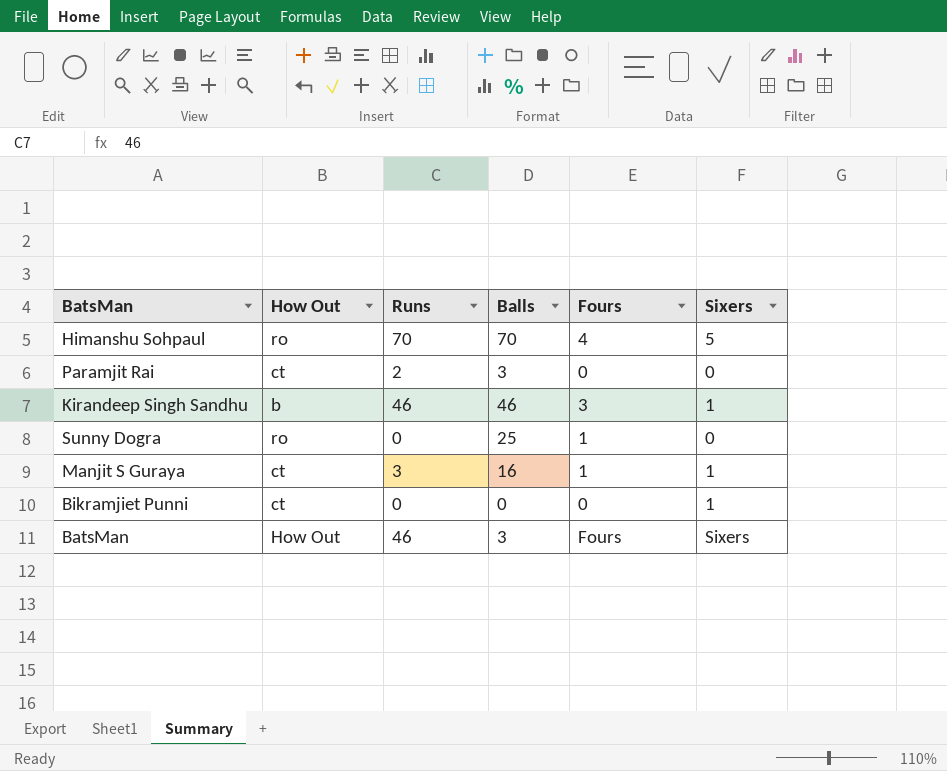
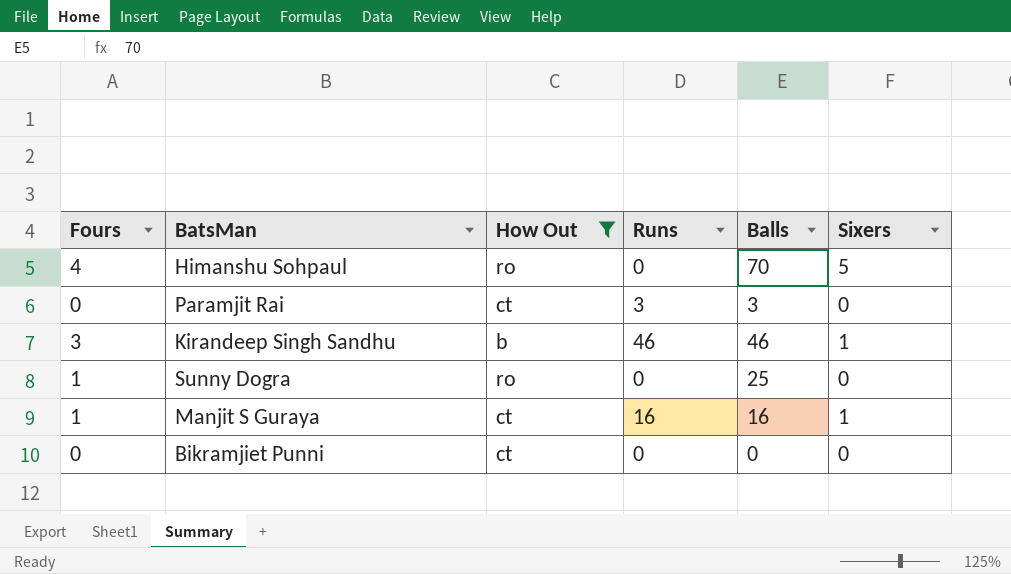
filter: none -> How Out != How Out
column Fours | position: 5 -> 1
Himanshu Sohpaul | Runs: 70 -> 0
Paramjit Rai | Runs: 2 -> 3
Manjit S Guraya | Runs: 3 -> 16
Bikramjiet Punni | Sixers: 1 -> 0

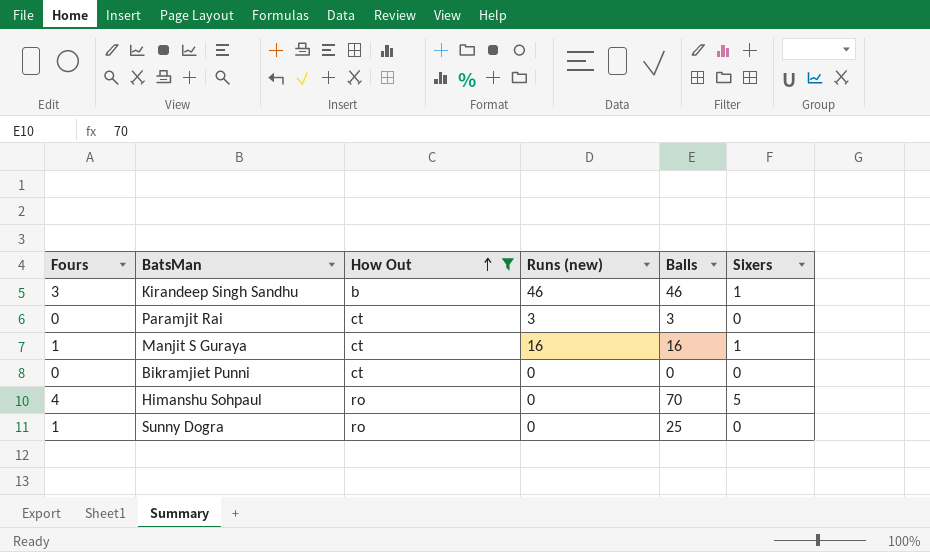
row order: none -> How Out ascending
column name: Runs -> Runs (new)

